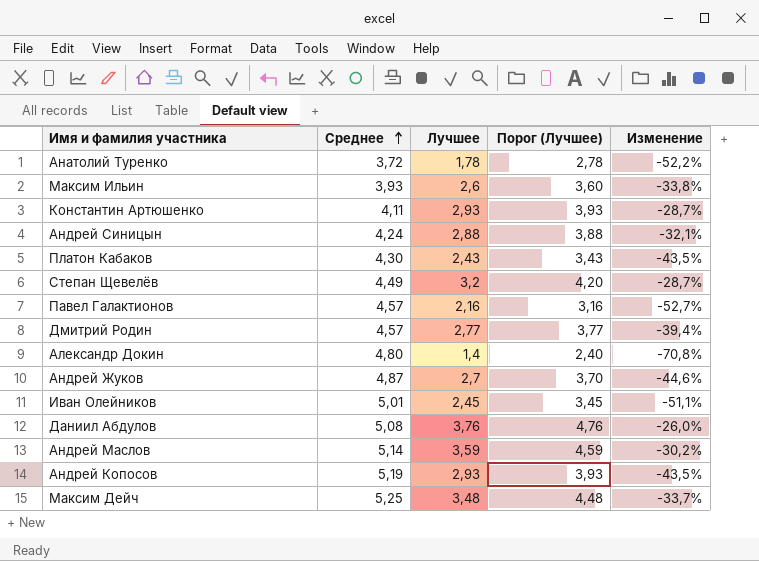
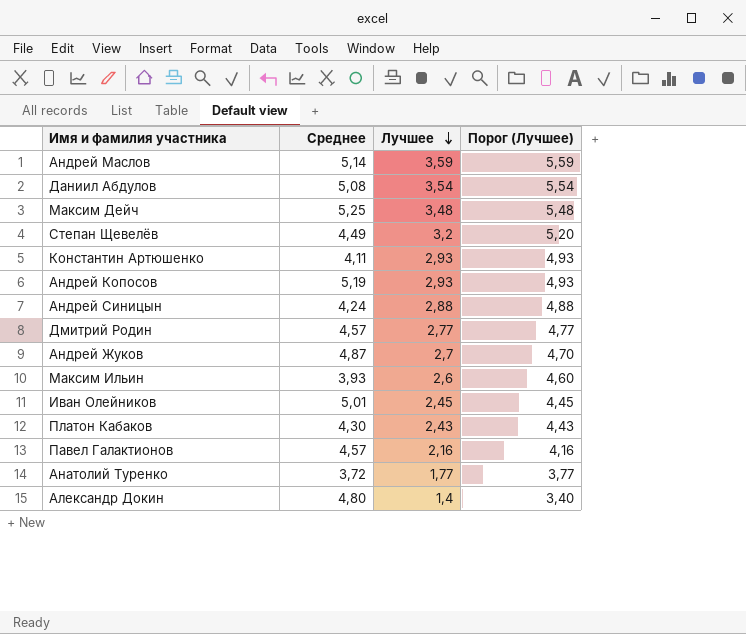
row order: Среднее ascending -> Лучшее descending
column Изменение | formula: ([Лучшее] - [Среднее]) / [Среднее] -> none
column Порог (Лучшее) | formula: [Лучшее] + 1 -> [Лучшее] + 2
Даниил Абдулов | Лучшее: 3,76 -> 3,54
Анатолий Туренко | Лучшее: 1,78 -> 1,77

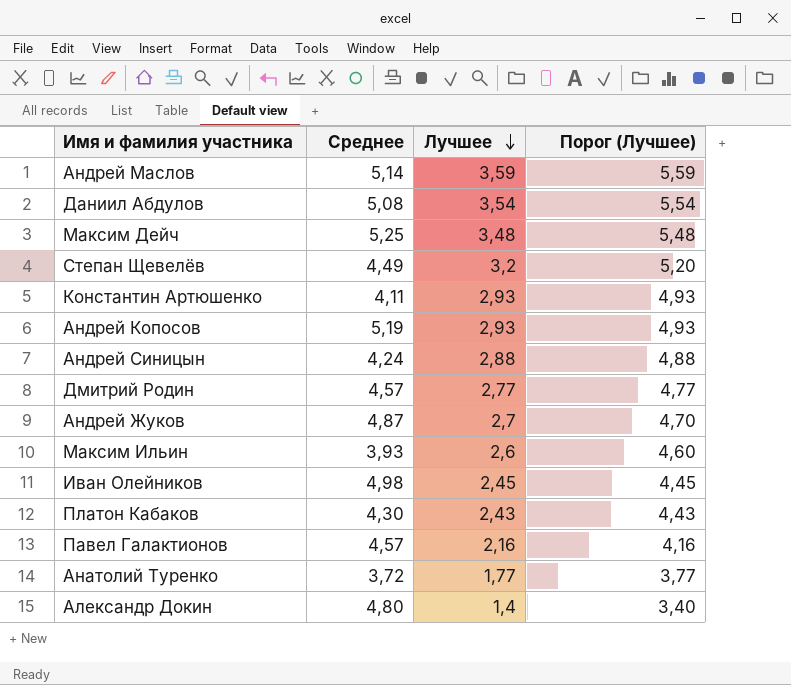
Иван Олейников | Среднее: 5,01 -> 4,98

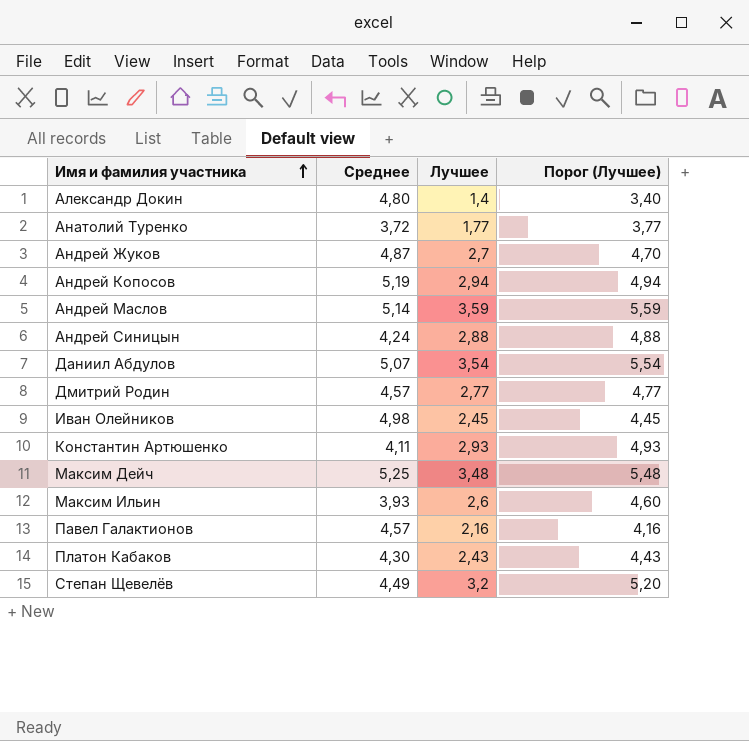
row order: Лучшее descending -> Имя и фамилия участника ascending
Андрей Копосов | Лучшее: 2,93 -> 2,94
Андрей Копосов | Порог (Лучшее): 4,93 -> 4,94
Даниил Абдулов | Среднее: 5,08 -> 5,07

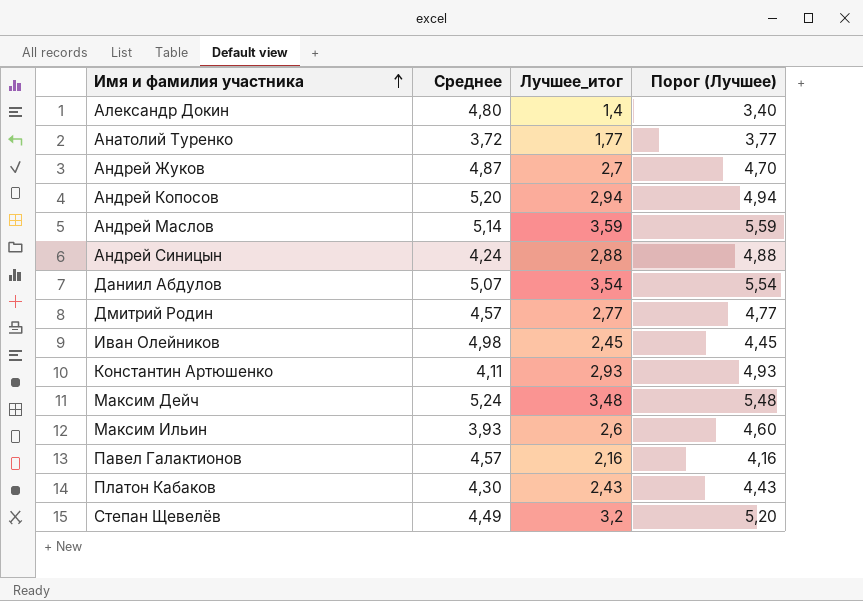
column name: Лучшее -> Лучшее_итог
Андрей Копосов | Среднее: 5,19 -> 5,20
Максим Дейч | Среднее: 5,25 -> 5,24

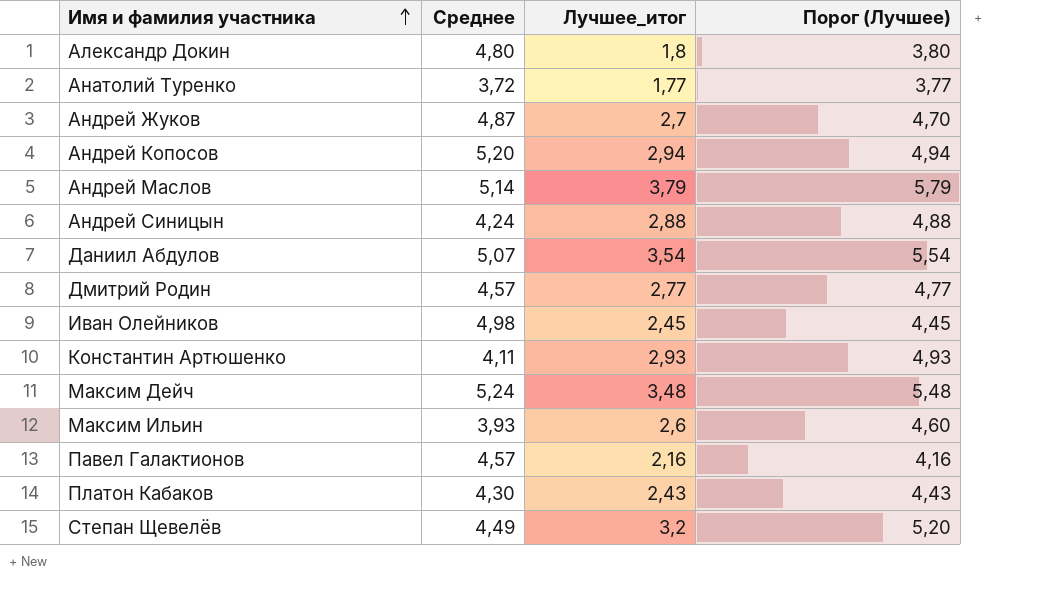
Александр Докин | Лучшее_итог: 1,4 -> 1,8
Александр Докин | Порог (Лучшее): 3,40 -> 3,80
Андрей Маслов | Лучшее_итог: 3,59 -> 3,79
Андрей Маслов | Порог (Лучшее): 5,59 -> 5,79

